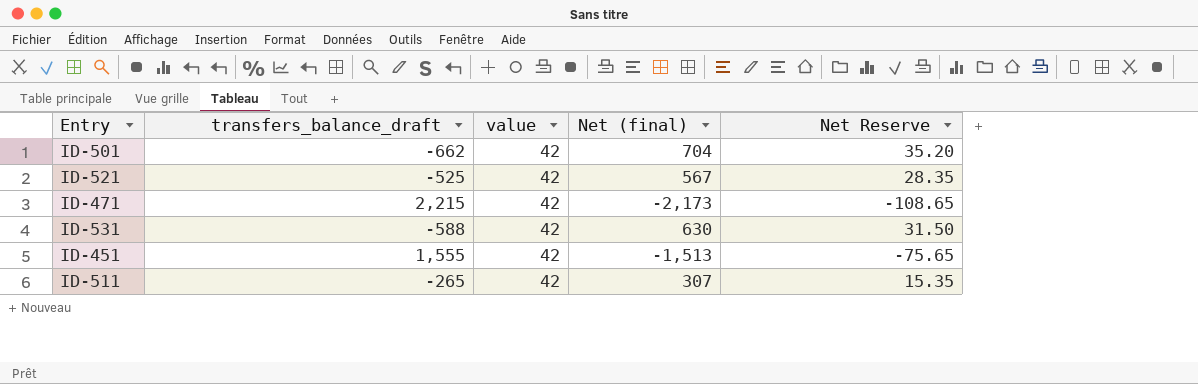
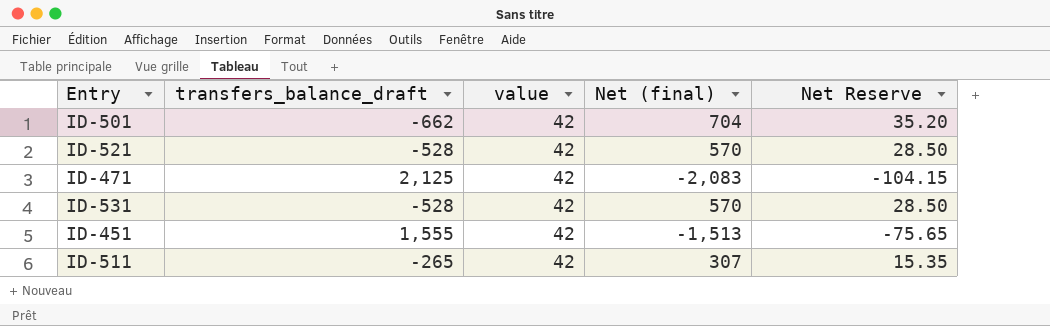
ID-521 | transfers_balance_draft: -525 -> -528
ID-521 | Net (final): 567 -> 570
ID-521 | Net Reserve: 28.35 -> 28.50
ID-471 | transfers_balance_draft: 2,215 -> 2,125
ID-471 | Net (final): -2,173 -> -2,083
ID-471 | Net Reserve: -108.65 -> -104.15
ID-531 | transfers_balance_draft: -588 -> -528
ID-531 | Net (final): 630 -> 570
ID-531 | Net Reserve: 31.50 -> 28.50

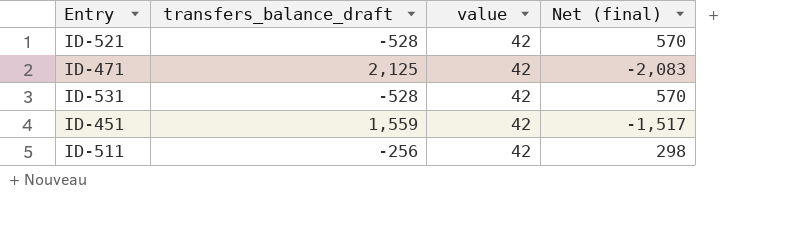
column Net Reserve | formula: [Net (final)] * 0.05 -> none
row ID-501: -662 | 42 | 704 | 35.20 -> none
ID-451 | transfers_balance_draft: 1,555 -> 1,559
ID-451 | Net (final): -1,513 -> -1,517
ID-511 | transfers_balance_draft: -265 -> -256
ID-511 | Net (final): 307 -> 298

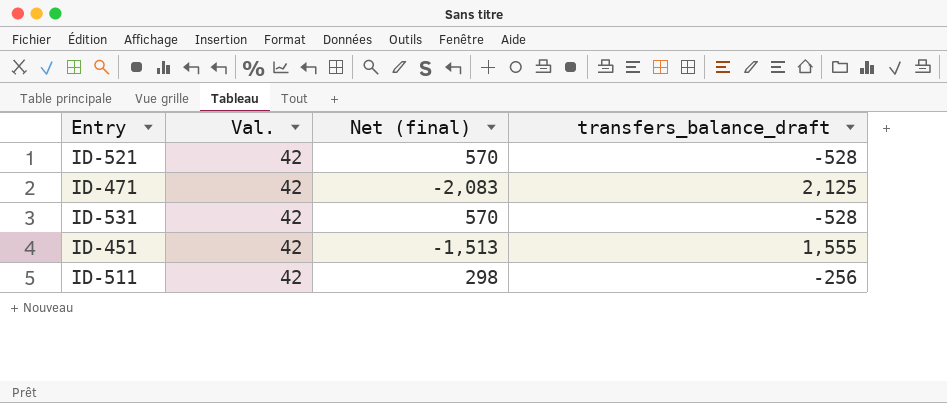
column name: value -> Val.
column transfers_balance_draft | position: 2 -> 4
ID-451 | Net (final): -1,517 -> -1,513
ID-451 | transfers_balance_draft: 1,559 -> 1,555

